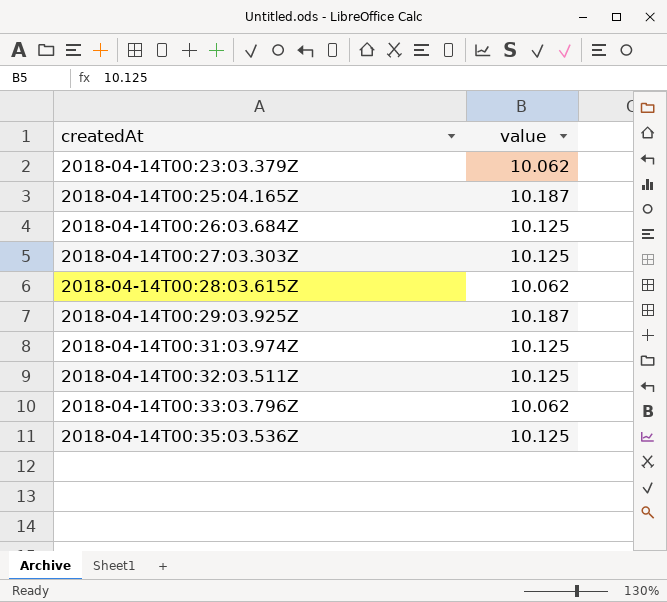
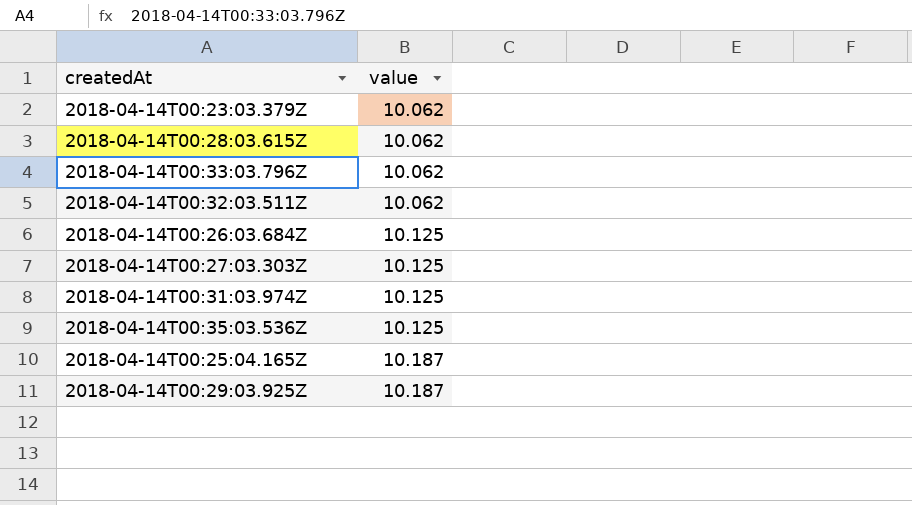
row order: createdAt ascending -> value ascending
2018-04-14T00:32:03.511Z | value: 10.125 -> 10.062

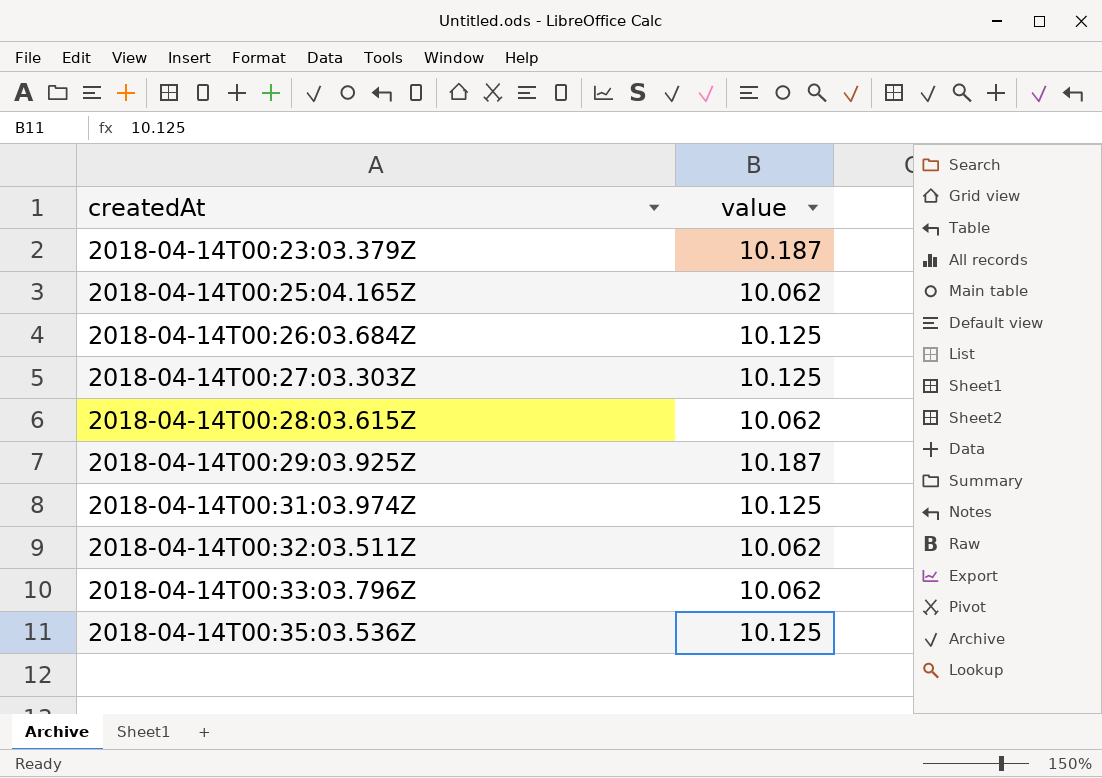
row order: value ascending -> createdAt ascending
2018-04-14T00:23:03.379Z | value: 10.062 -> 10.187
2018-04-14T00:25:04.165Z | value: 10.187 -> 10.062

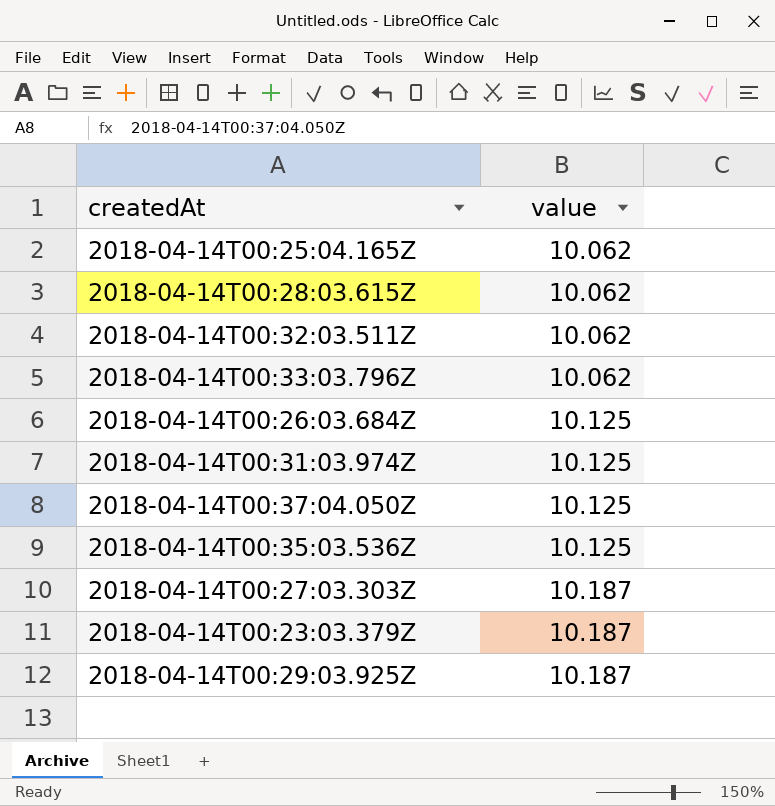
row order: createdAt ascending -> value ascending
row 2018-04-14T00:37:04.050Z: none -> 10.125
2018-04-14T00:27:03.303Z | value: 10.125 -> 10.187

